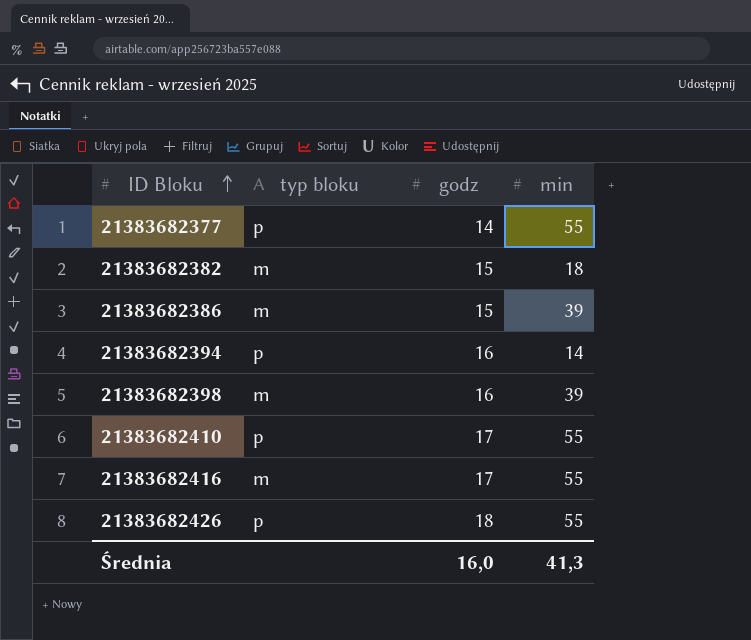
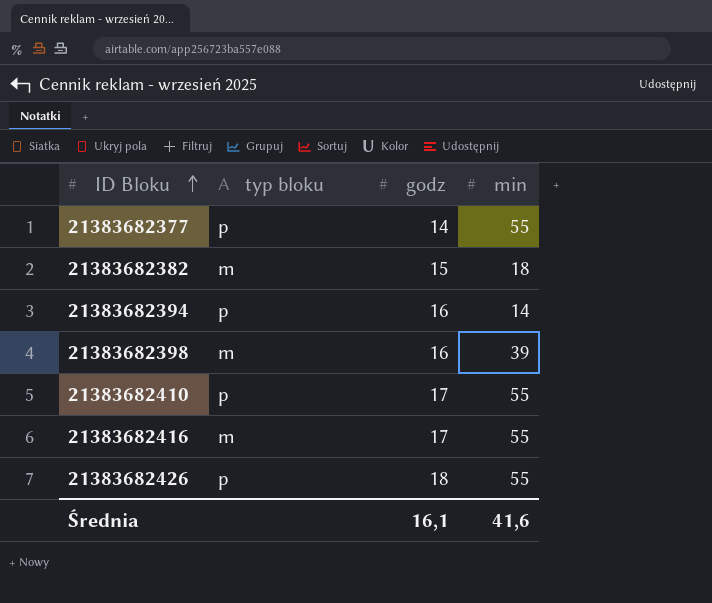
row 21383682386: m | 15 | 39 -> none
Średnia | godz: 16,0 -> 16,1
Średnia | min: 41,3 -> 41,6

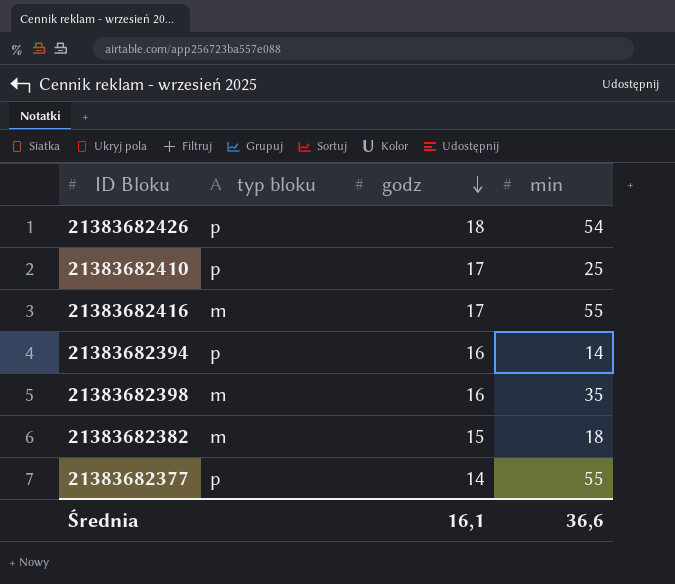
row order: ID Bloku ascending -> godz descending
21383682426 | min: 55 -> 54
21383682410 | min: 55 -> 25
21383682398 | min: 39 -> 35
Średnia | min: 41,6 -> 36,6

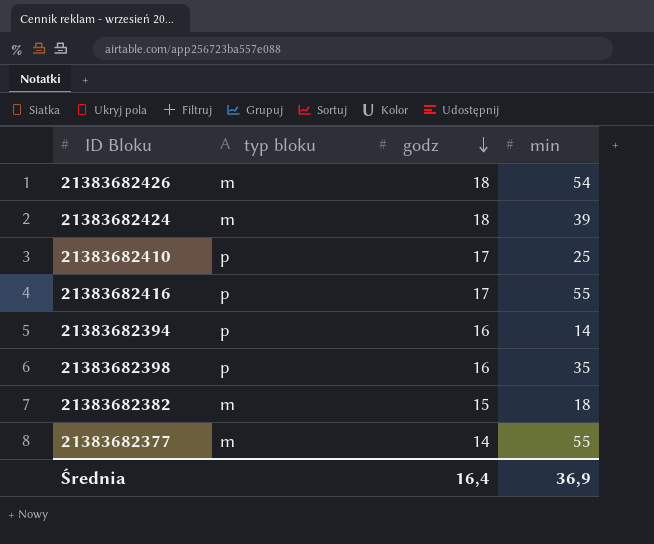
21383682426 | typ bloku: p -> m
row 21383682424: none -> m | 18 | 39
21383682416 | typ bloku: m -> p
21383682398 | typ bloku: m -> p
21383682377 | typ bloku: p -> m
Średnia | godz: 16,1 -> 16,4
Średnia | min: 36,6 -> 36,9

